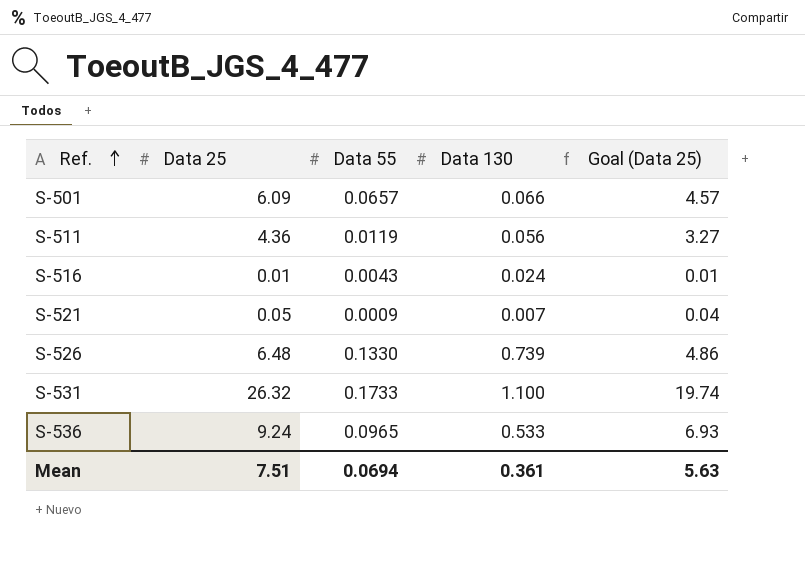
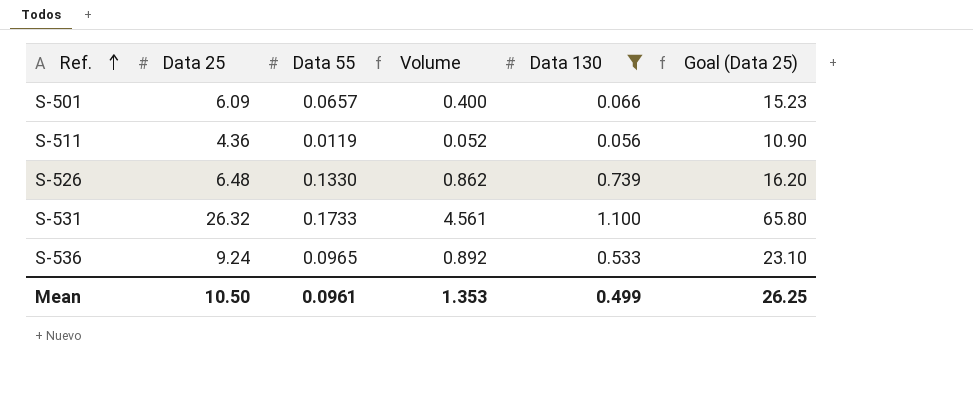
filter: none -> Data 130 >= 0.056
column Volume | formula: none -> [Data 25] * [Data 55]
column Goal (Data 25) | formula: [Data 25] * 0.75 -> [Data 25] * 2.5
Mean | Data 25: 7.51 -> 10.50
Mean | Data 55: 0.0694 -> 0.0961
Mean | Data 130: 0.361 -> 0.499
Mean | Goal (Data 25): 5.63 -> 26.25

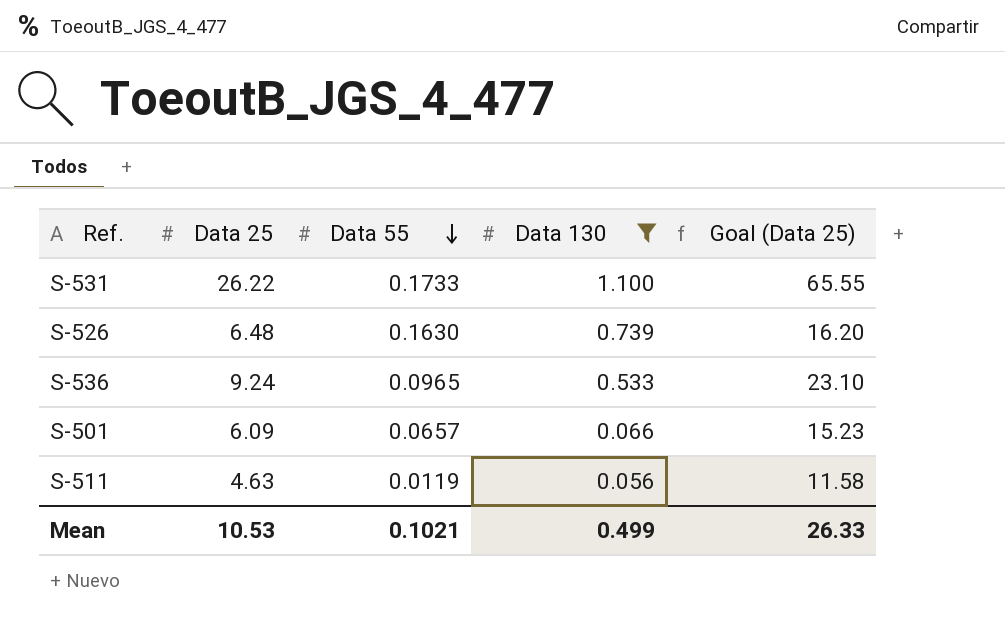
row order: Ref. ascending -> Data 55 descending
column Volume | formula: [Data 25] * [Data 55] -> none
S-531 | Data 25: 26.32 -> 26.22
S-531 | Goal (Data 25): 65.80 -> 65.55
S-526 | Data 55: 0.1330 -> 0.1630
S-511 | Data 25: 4.36 -> 4.63
S-511 | Goal (Data 25): 10.90 -> 11.58
Mean | Data 25: 10.50 -> 10.53
Mean | Data 55: 0.0961 -> 0.1021
Mean | Goal (Data 25): 26.25 -> 26.33

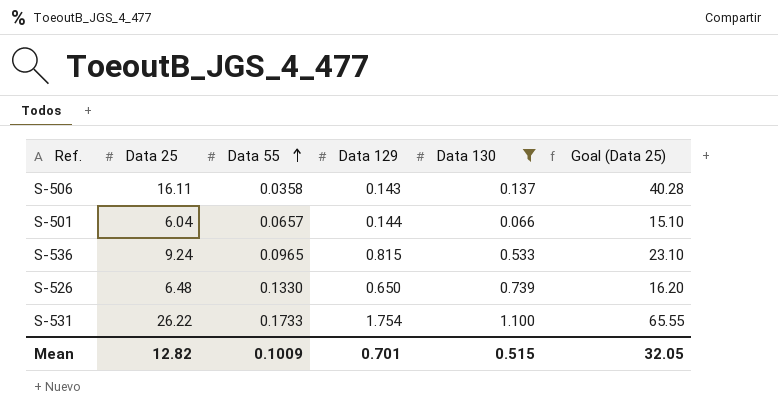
row order: Data 55 descending -> Data 55 ascending
column Data 129 | position: none -> 4
row S-511: 4.63 | 0.0119 | 0.056 | 11.58 -> none
row S-506: none -> 16.11 | 0.0358 | 0.143 | 0.137 | 40.28
S-501 | Data 25: 6.09 -> 6.04
S-501 | Goal (Data 25): 15.23 -> 15.10
S-526 | Data 55: 0.1630 -> 0.1330
Mean | Data 25: 10.53 -> 12.82
Mean | Data 55: 0.1021 -> 0.1009
Mean | Data 130: 0.499 -> 0.515
Mean | Goal (Data 25): 26.33 -> 32.05

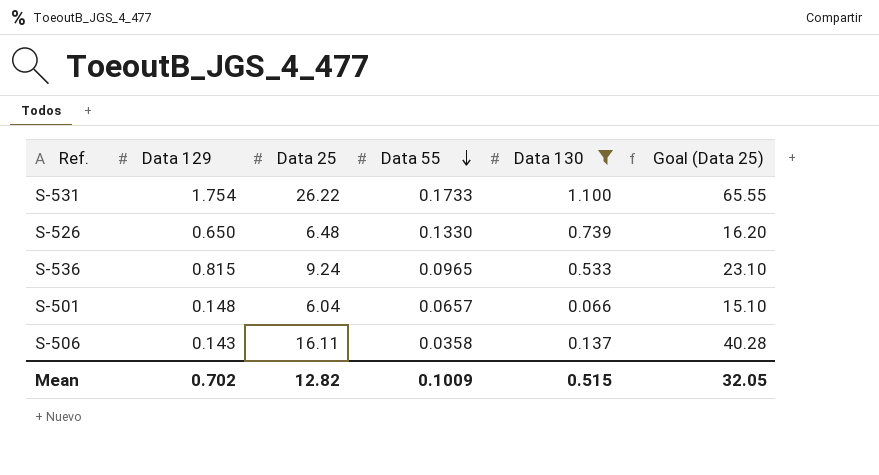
row order: Data 55 ascending -> Data 55 descending
column Data 129 | position: 4 -> 2
S-501 | Data 129: 0.144 -> 0.148
Mean | Data 129: 0.701 -> 0.702

